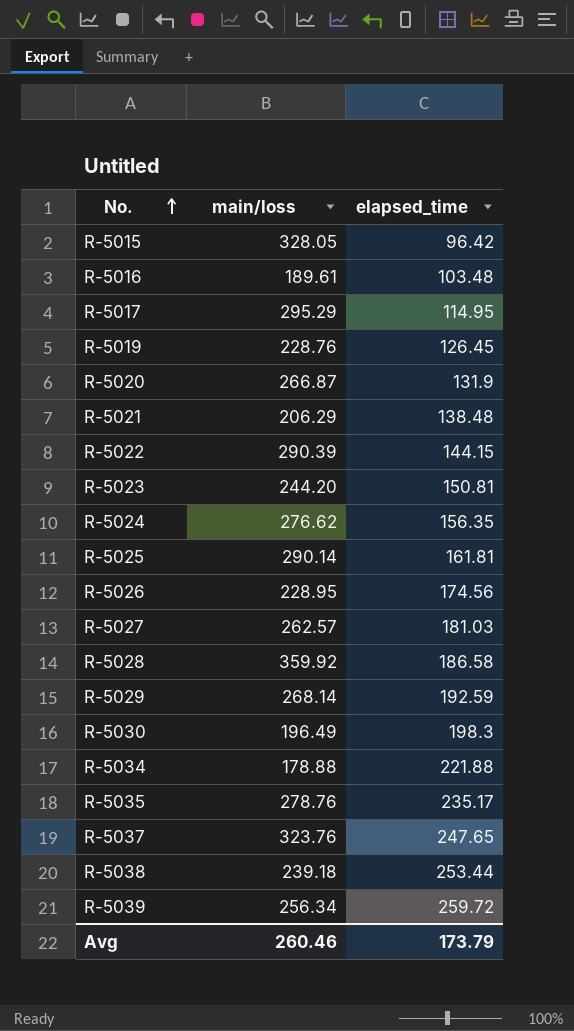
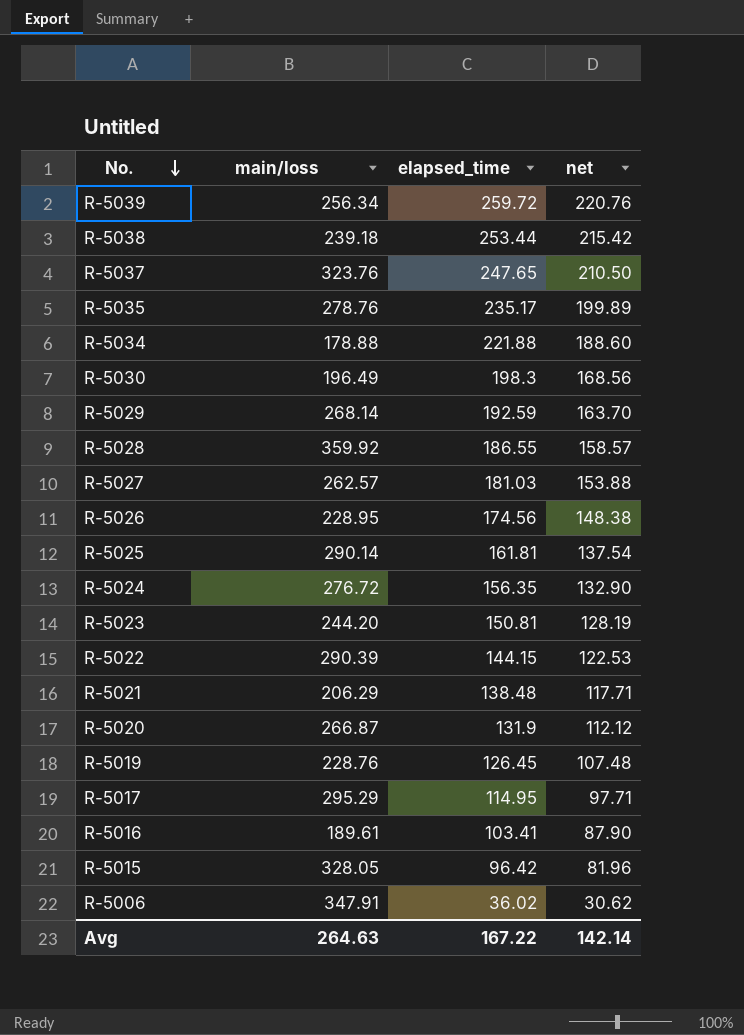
row order: No. ascending -> No. descending
column net | formula: none -> [elapsed_time] * 0.85
R-5028 | elapsed_time: 186.58 -> 186.55
R-5024 | main/loss: 276.62 -> 276.72
R-5016 | elapsed_time: 103.48 -> 103.41
row R-5006: none -> 347.91 | 36.02 | 30.62
Avg | main/loss: 260.46 -> 264.63
Avg | elapsed_time: 173.79 -> 167.22

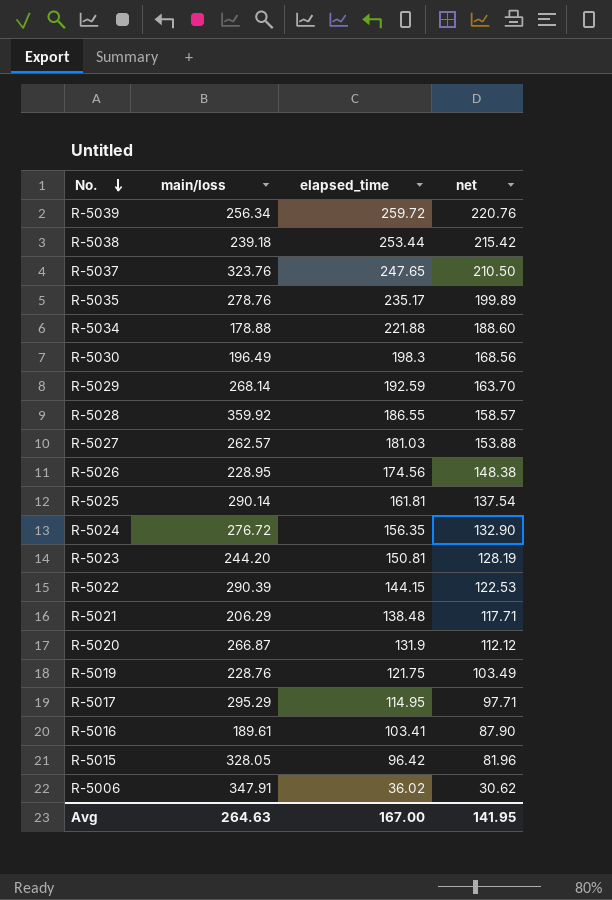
R-5019 | elapsed_time: 126.45 -> 121.75
R-5019 | net: 107.48 -> 103.49
Avg | elapsed_time: 167.22 -> 167.00
Avg | net: 142.14 -> 141.95

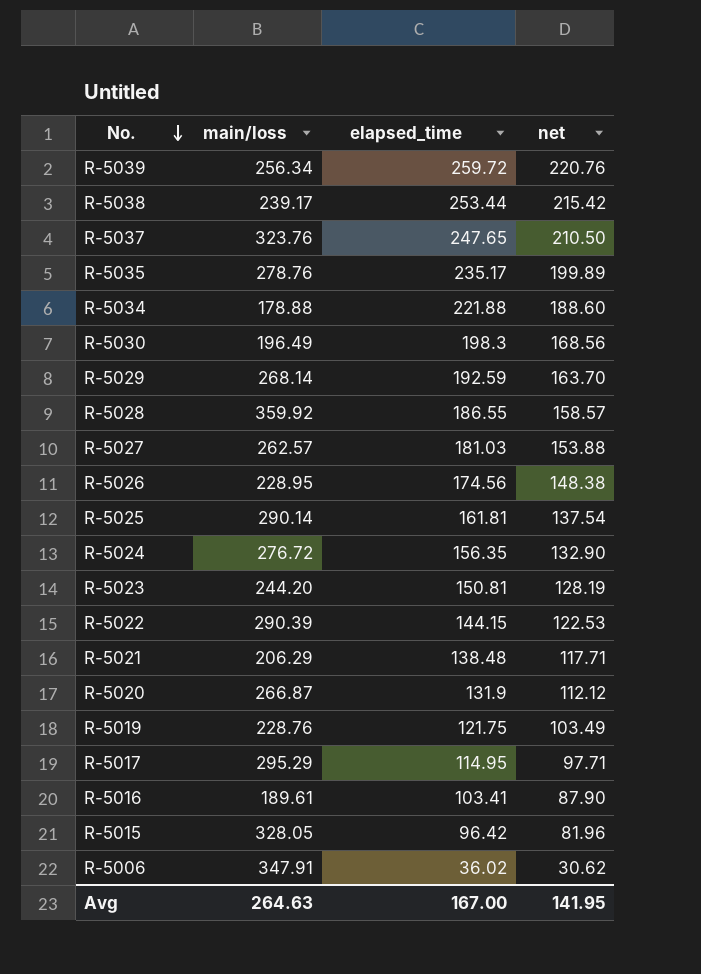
R-5038 | main/loss: 239.18 -> 239.17

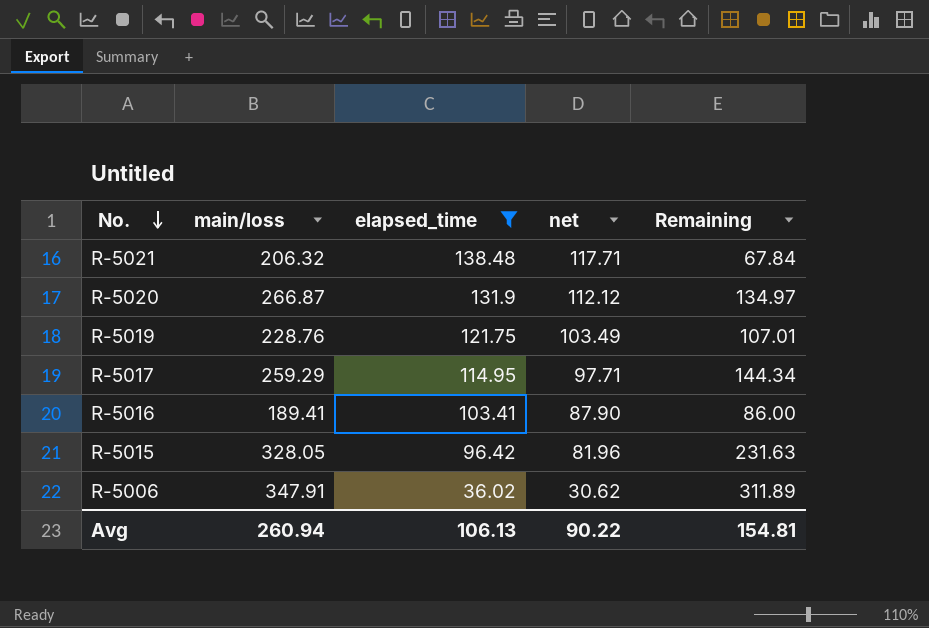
filter: none -> elapsed_time <= 138.48
column Remaining | formula: none -> [main/loss] - [elapsed_time]
R-5021 | main/loss: 206.29 -> 206.32
R-5017 | main/loss: 295.29 -> 259.29
R-5016 | main/loss: 189.61 -> 189.41
Avg | main/loss: 264.63 -> 260.94
Avg | elapsed_time: 167.00 -> 106.13
Avg | net: 141.95 -> 90.22

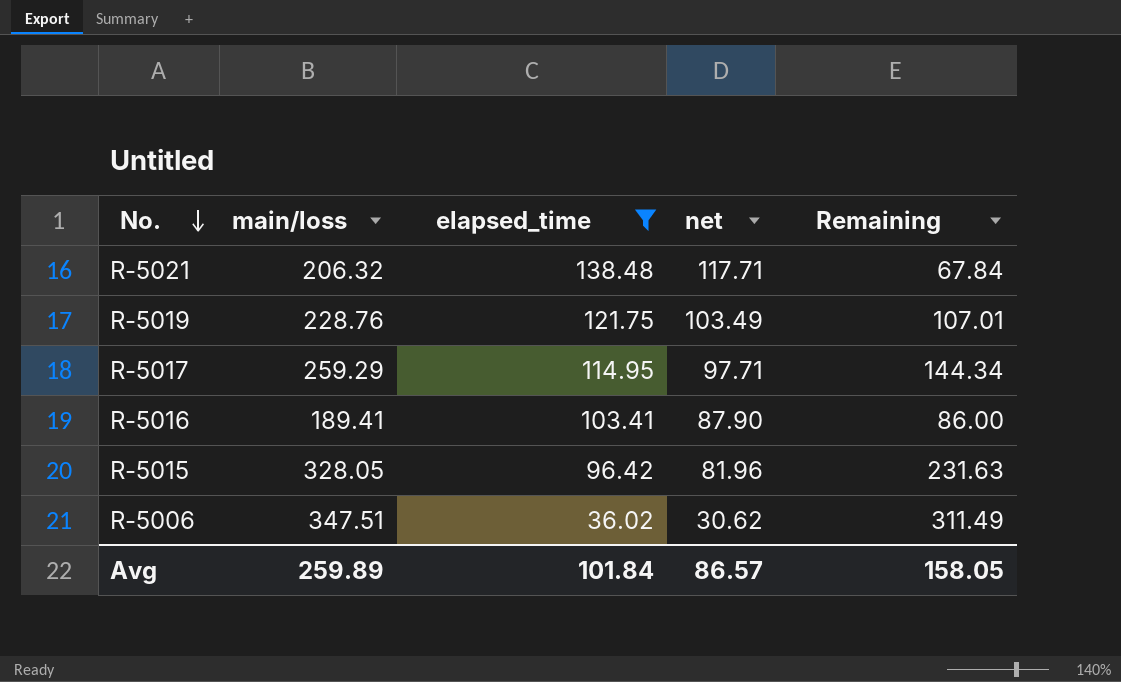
row R-5020: 266.87 | 131.9 | 112.12 | 134.97 -> none
R-5006 | main/loss: 347.91 -> 347.51
R-5006 | Remaining: 311.89 -> 311.49
Avg | main/loss: 260.94 -> 259.89
Avg | elapsed_time: 106.13 -> 101.84
Avg | net: 90.22 -> 86.57
Avg | Remaining: 154.81 -> 158.05

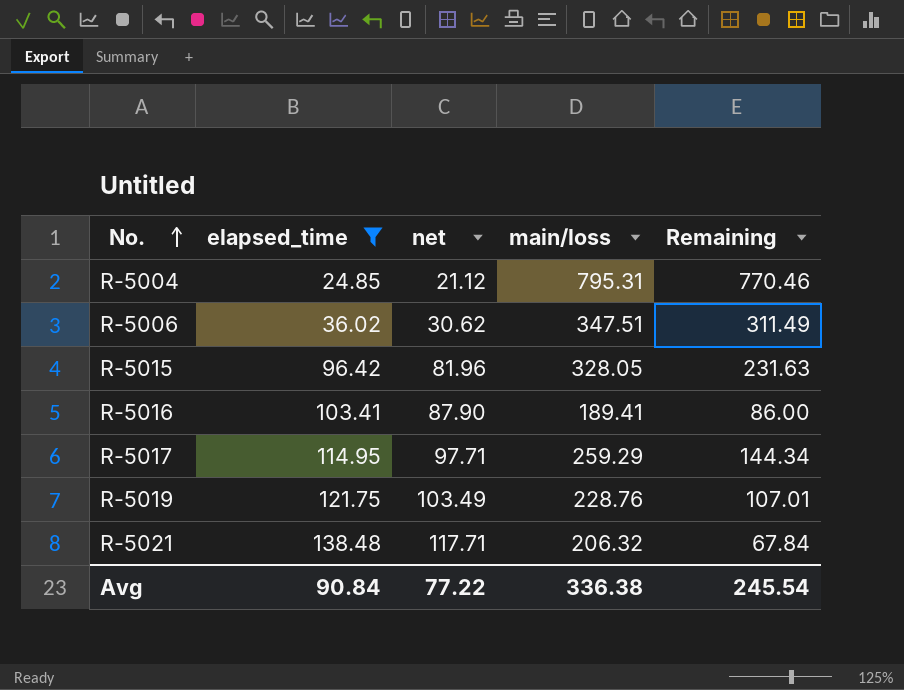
row order: No. descending -> No. ascending
column main/loss | position: 2 -> 4
row R-5004: none -> 24.85 | 21.12 | 795.31 | 770.46
Avg | elapsed_time: 101.84 -> 90.84
Avg | net: 86.57 -> 77.22
Avg | main/loss: 259.89 -> 336.38
Avg | Remaining: 158.05 -> 245.54

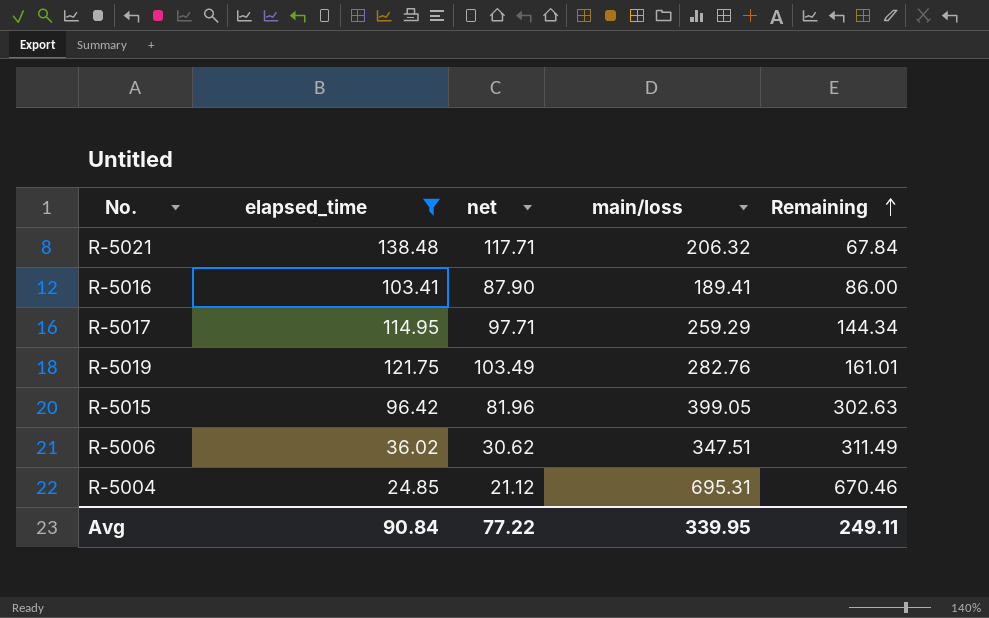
row order: No. ascending -> Remaining ascending
R-5019 | main/loss: 228.76 -> 282.76
R-5019 | Remaining: 107.01 -> 161.01
R-5015 | main/loss: 328.05 -> 399.05
R-5015 | Remaining: 231.63 -> 302.63
R-5004 | main/loss: 795.31 -> 695.31
R-5004 | Remaining: 770.46 -> 670.46
Avg | main/loss: 336.38 -> 339.95
Avg | Remaining: 245.54 -> 249.11

